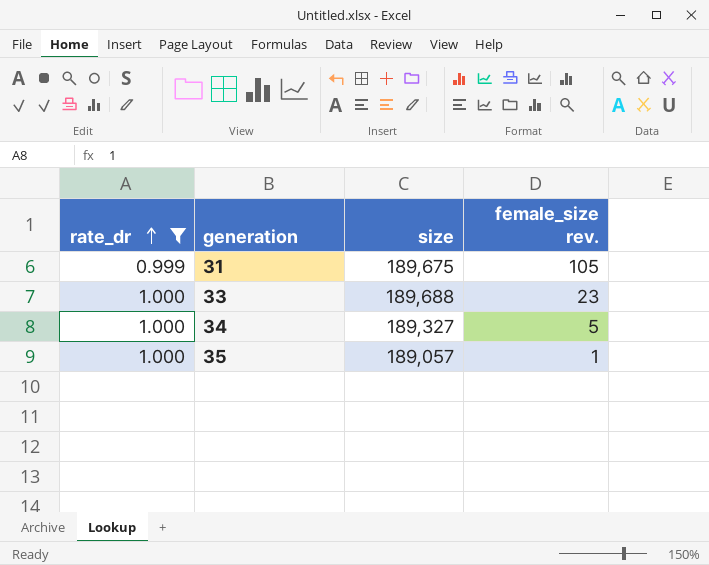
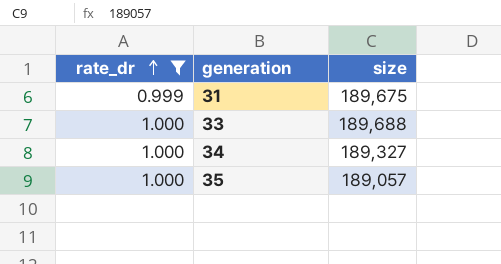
column female_size rev. | position: 4 -> none

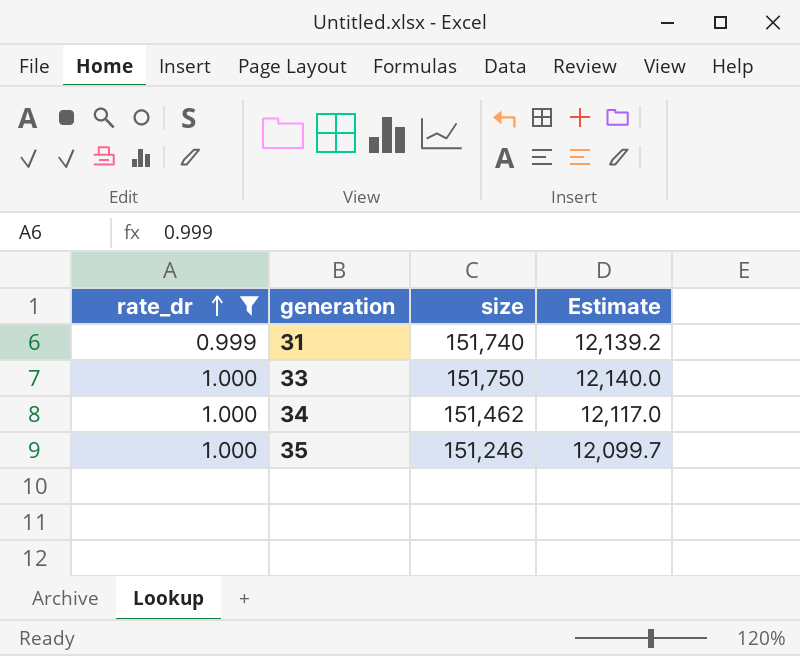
column Estimate | formula: none -> [size] * 0.08
31 | size: 189,675 -> 151,740
33 | size: 189,688 -> 151,750
34 | size: 189,327 -> 151,462
35 | size: 189,057 -> 151,246

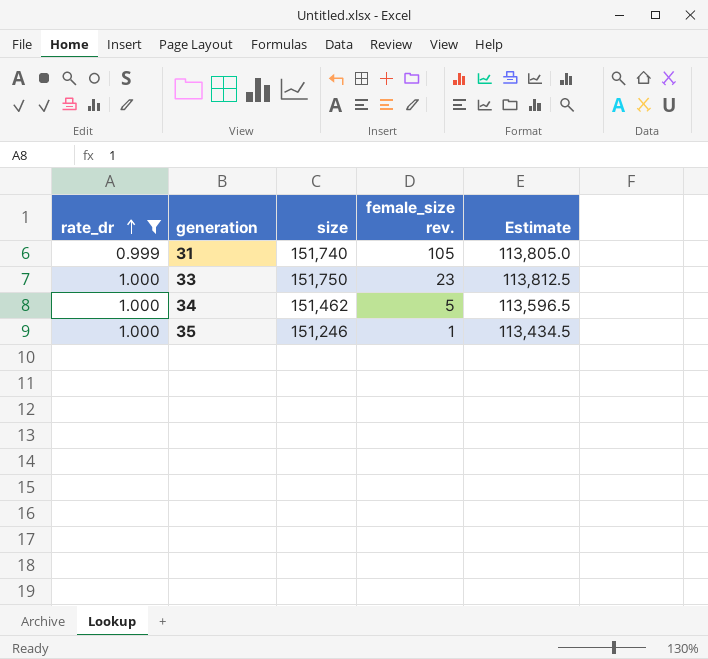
column female_size rev. | position: none -> 4
column Estimate | formula: [size] * 0.08 -> [size] * 0.75

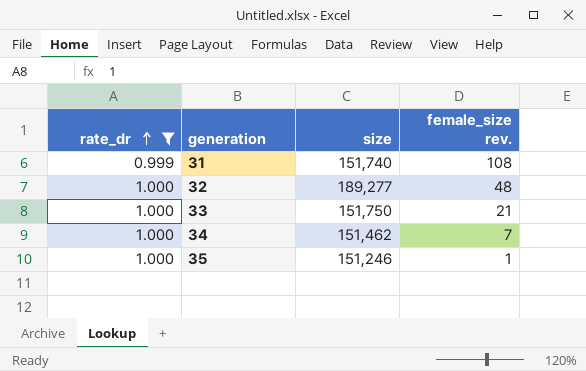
column Estimate | formula: [size] * 0.75 -> none
31 | female_size rev.: 105 -> 108
row 32: none -> 1.000 | 189,277 | 48
33 | female_size rev.: 23 -> 21
34 | female_size rev.: 5 -> 7

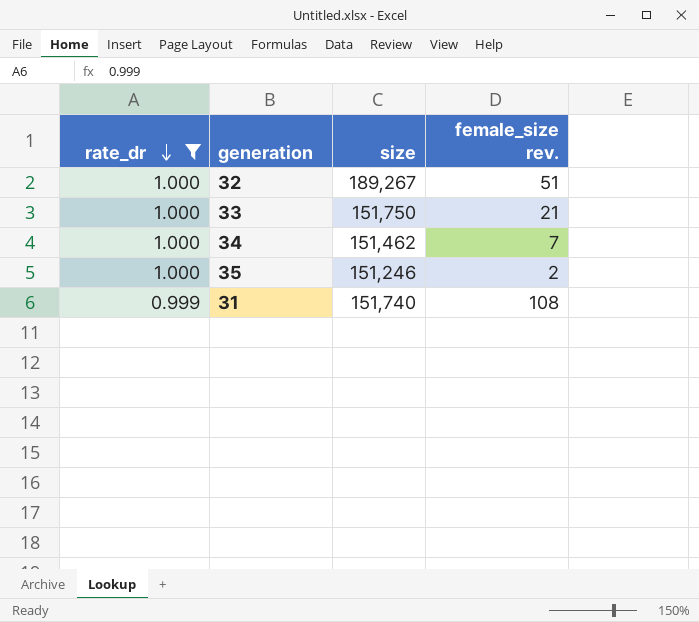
row order: rate_dr ascending -> rate_dr descending
32 | size: 189,277 -> 189,267
32 | female_size rev.: 48 -> 51
35 | female_size rev.: 1 -> 2

